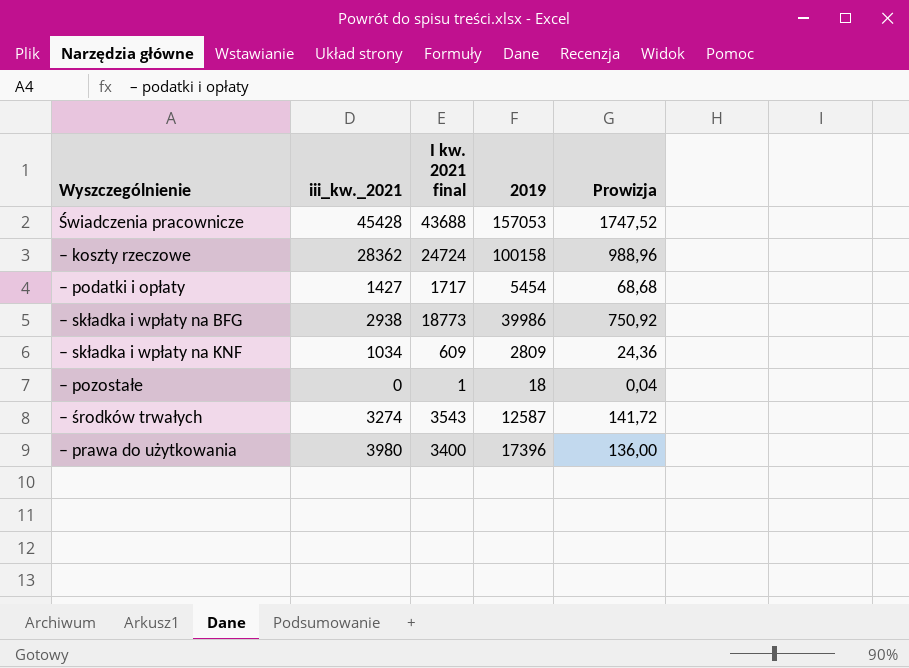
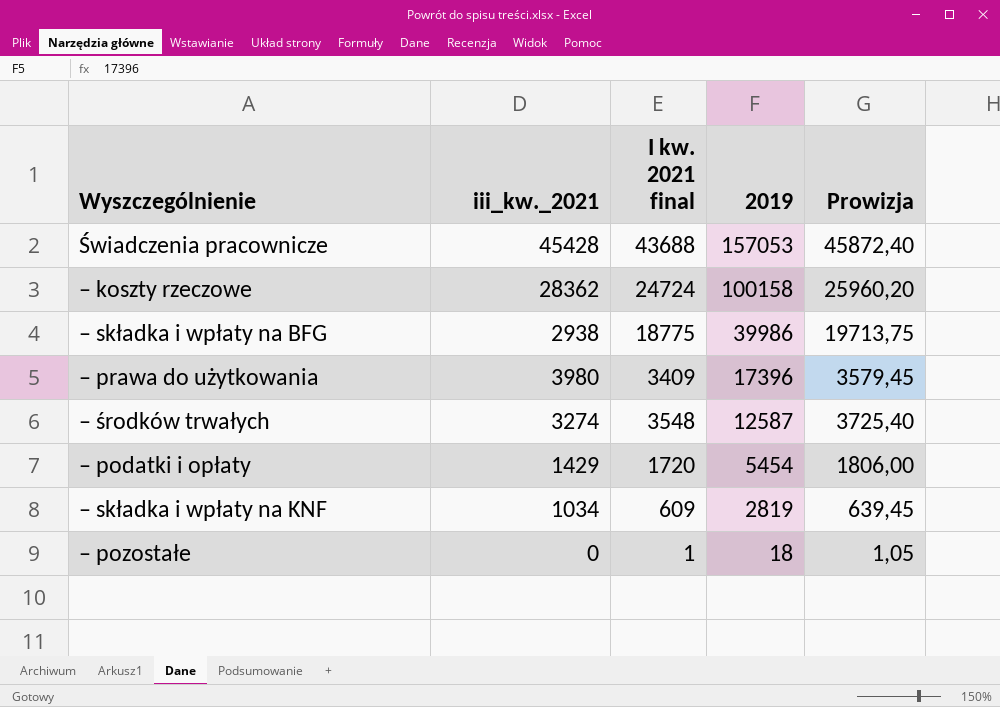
row order: none -> 2019 descending
column Prowizja | formula: [I kw. 2021 final] * 0,04 -> [I kw. 2021 final] * 1,05
– składka i wpłaty na BFG | I kw. 2021 final: 18773 -> 18775
– prawa do użytkowania | I kw. 2021 final: 3400 -> 3409
– środków trwałych | I kw. 2021 final: 3543 -> 3548
– podatki i opłaty | iii_kw._2021: 1427 -> 1429
– podatki i opłaty | I kw. 2021 final: 1717 -> 1720
– składka i wpłaty na KNF | 2019: 2809 -> 2819

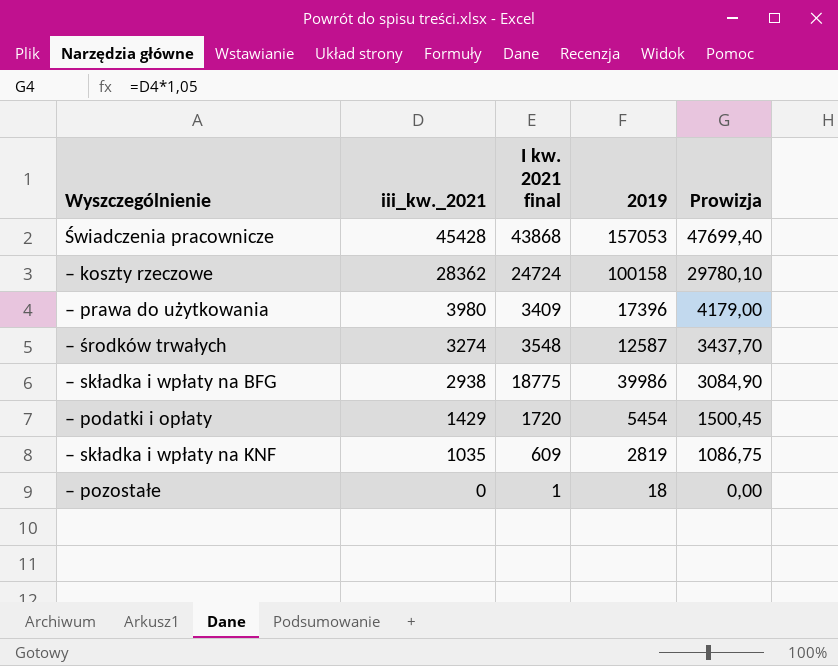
row order: 2019 descending -> iii_kw._2021 descending
column Prowizja | formula: [I kw. 2021 final] * 1,05 -> [iii_kw._2021] * 1,05
Świadczenia pracownicze | I kw. 2021 final: 43688 -> 43868
– składka i wpłaty na KNF | iii_kw._2021: 1034 -> 1035

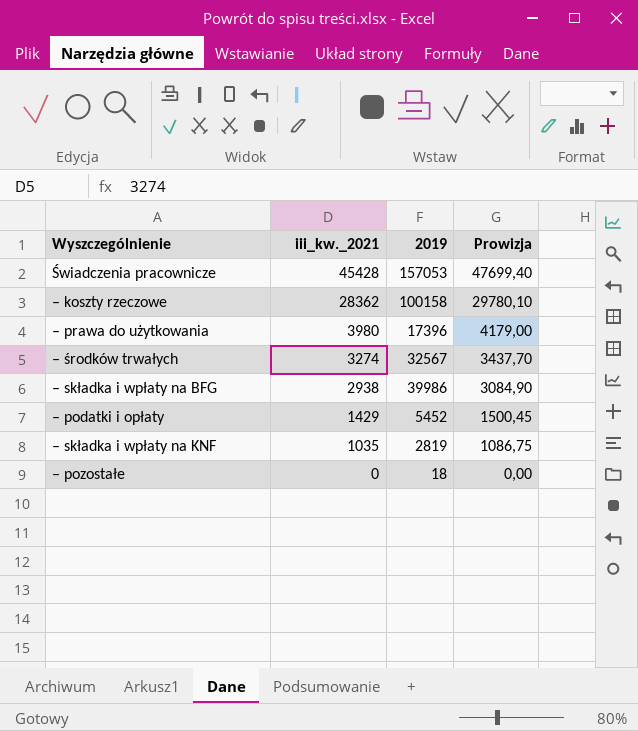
column I kw. 2021 final | position: 3 -> none
– środków trwałych | 2019: 12587 -> 32567
– podatki i opłaty | 2019: 5454 -> 5452

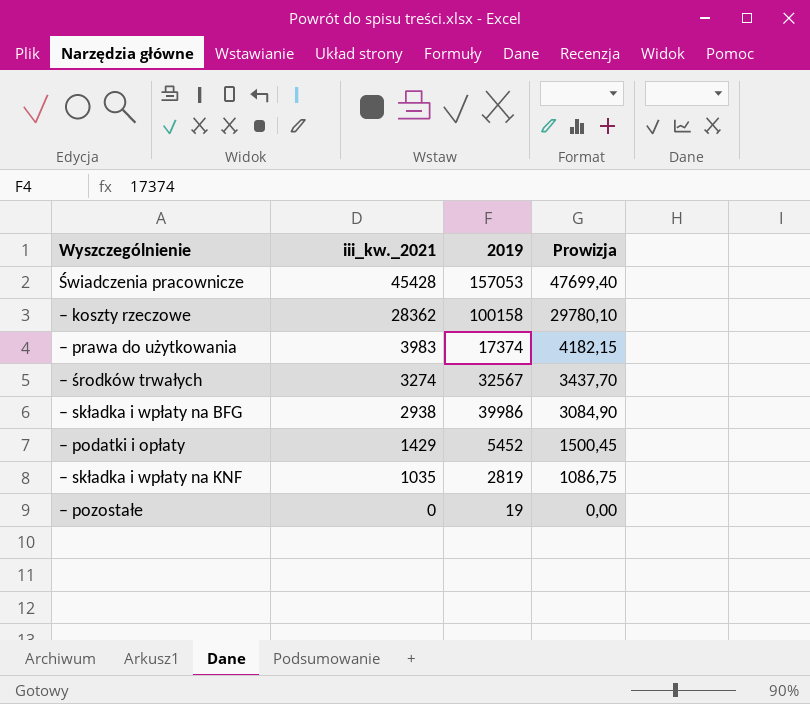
– prawa do użytkowania | iii_kw._2021: 3980 -> 3983
– prawa do użytkowania | 2019: 17396 -> 17374
– prawa do użytkowania | Prowizja: 4179,00 -> 4182,15
– pozostałe | 2019: 18 -> 19

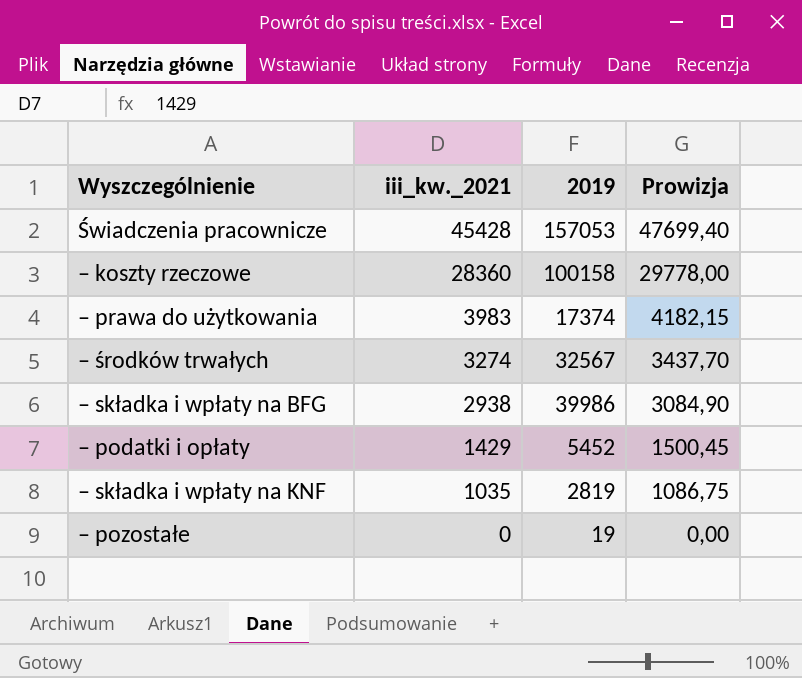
– koszty rzeczowe | iii_kw._2021: 28362 -> 28360
– koszty rzeczowe | Prowizja: 29780,10 -> 29778,00

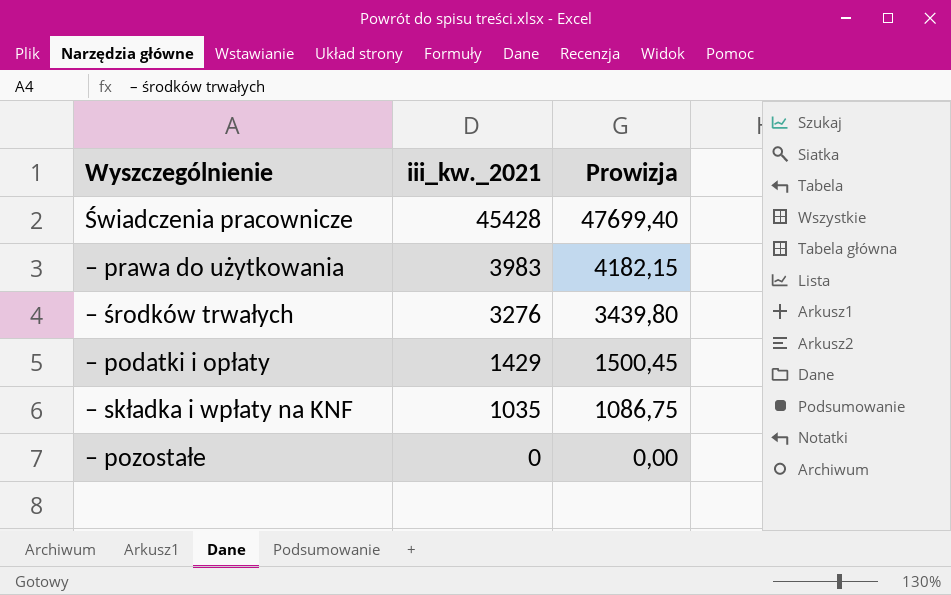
column 2019 | position: 3 -> none
row – koszty rzeczowe: 28360 | 100158 | 29778,00 -> none
row – składka i wpłaty na BFG: 2938 | 39986 | 3084,90 -> none
– środków trwałych | iii_kw._2021: 3274 -> 3276
– środków trwałych | Prowizja: 3437,70 -> 3439,80

